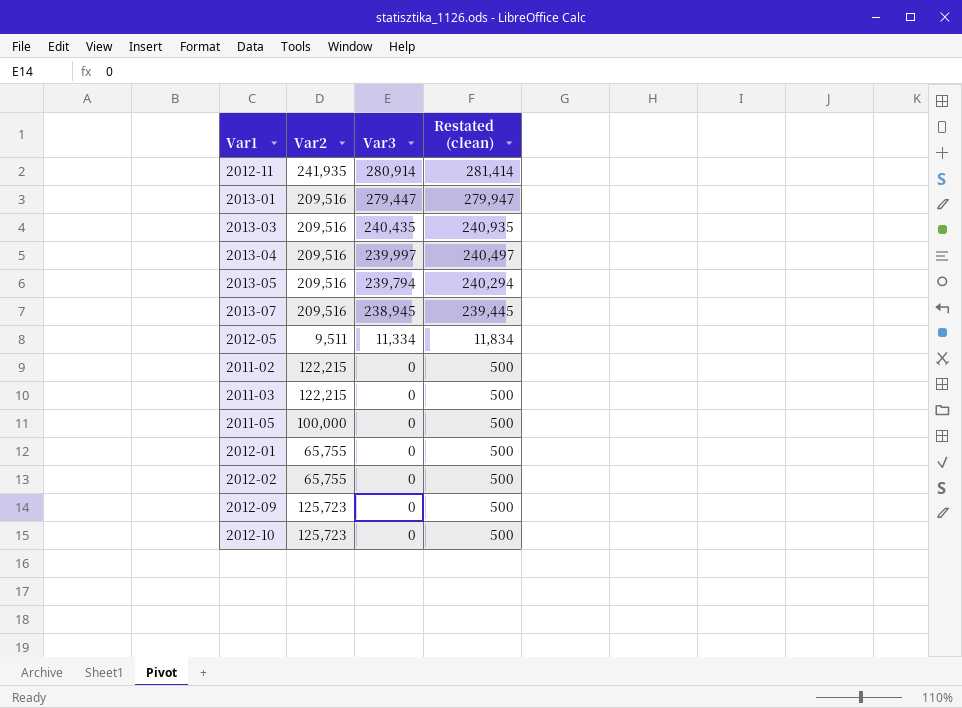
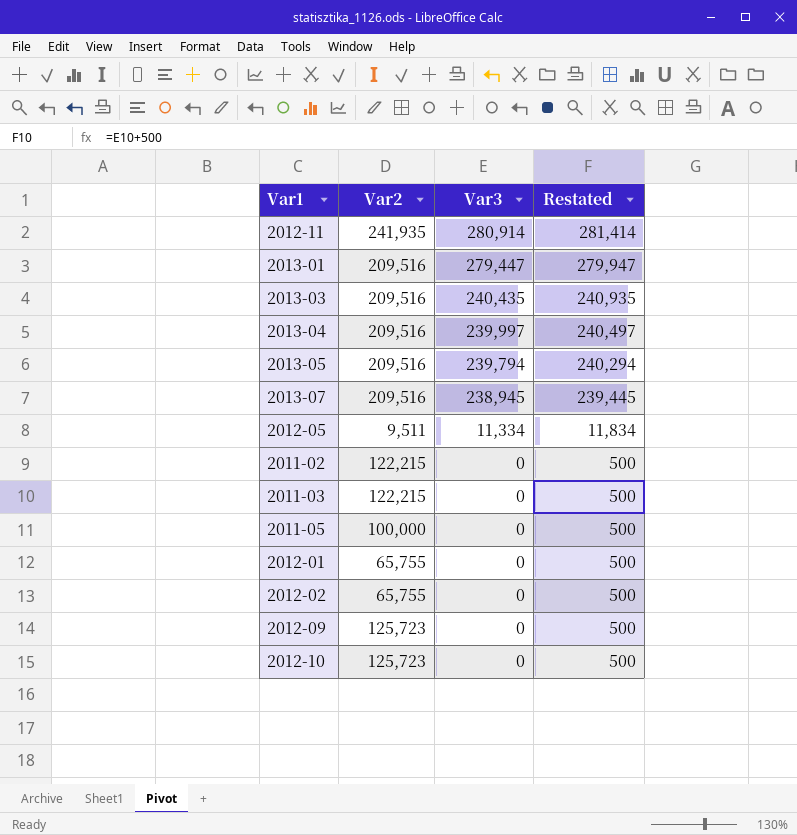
column name: Restated (clean) -> Restated

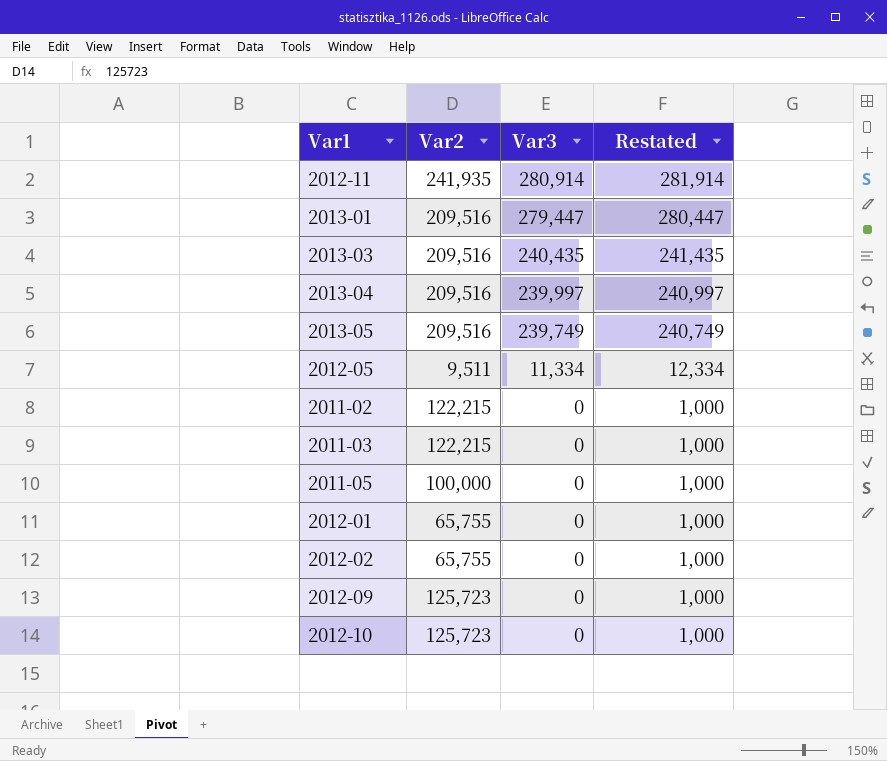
column Restated | formula: [Var3] + 500 -> [Var3] + 1000
row 2013-07: 209,516 | 238,945 | 239,445 -> none
2013-05 | Var3: 239,794 -> 239,749

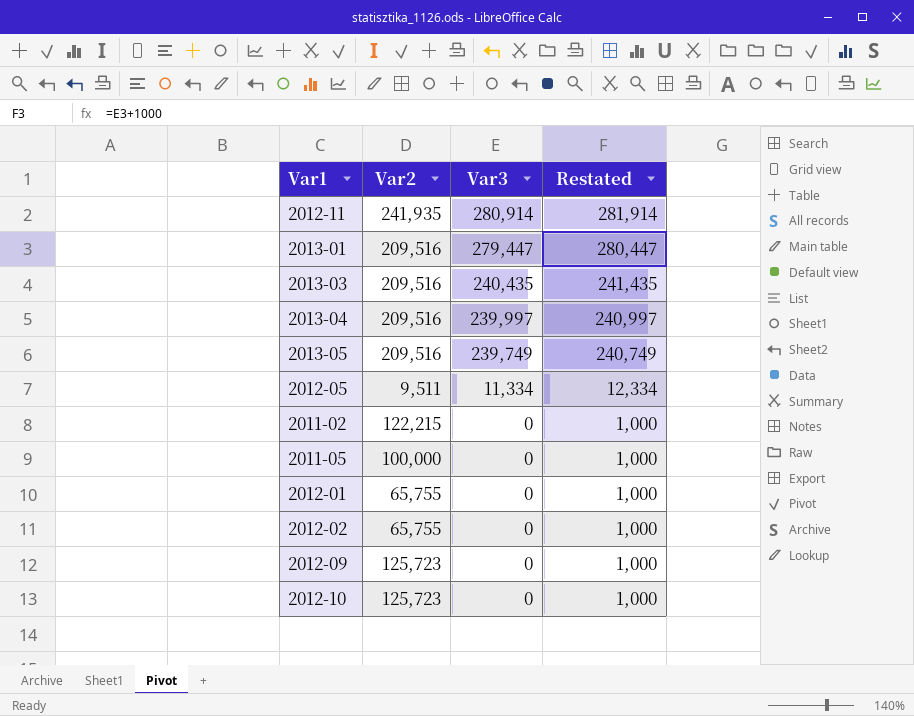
row 2011-03: 122,215 | 0 | 1,000 -> none

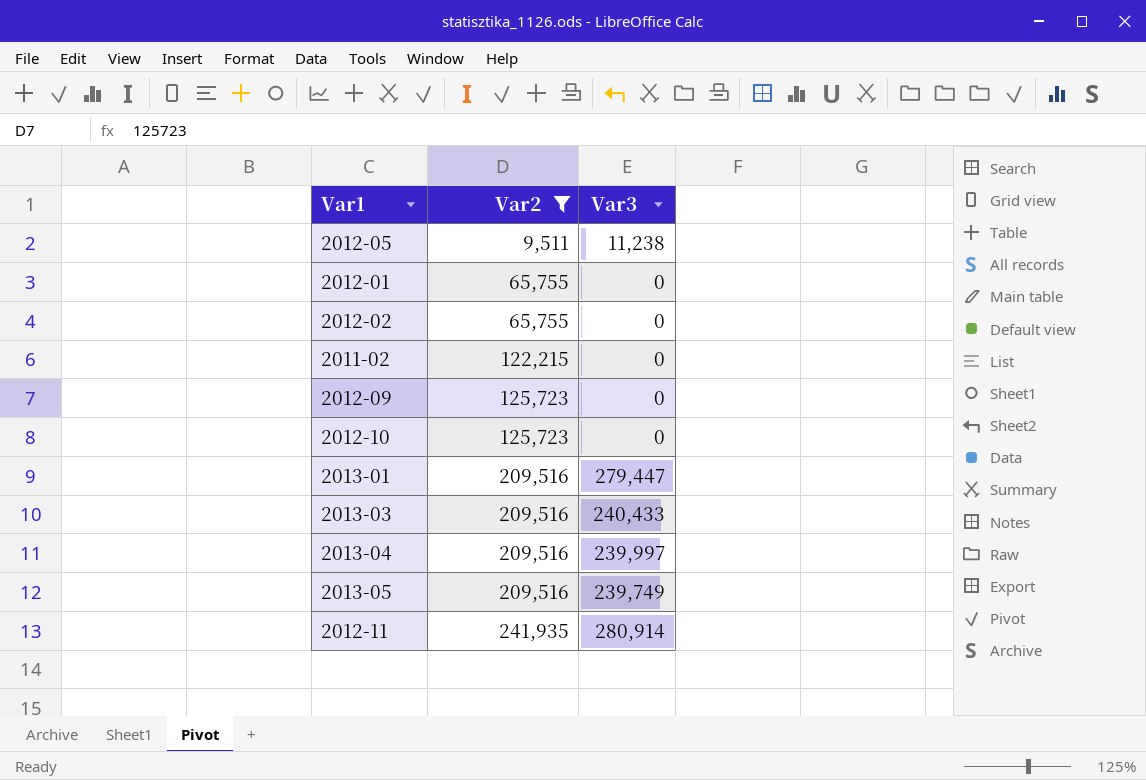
filter: none -> Var2 != 100,000
row order: Var3 descending -> Var2 ascending
column Restated | formula: [Var3] + 1000 -> none
2012-05 | Var3: 11,334 -> 11,238
2013-03 | Var3: 240,435 -> 240,433

